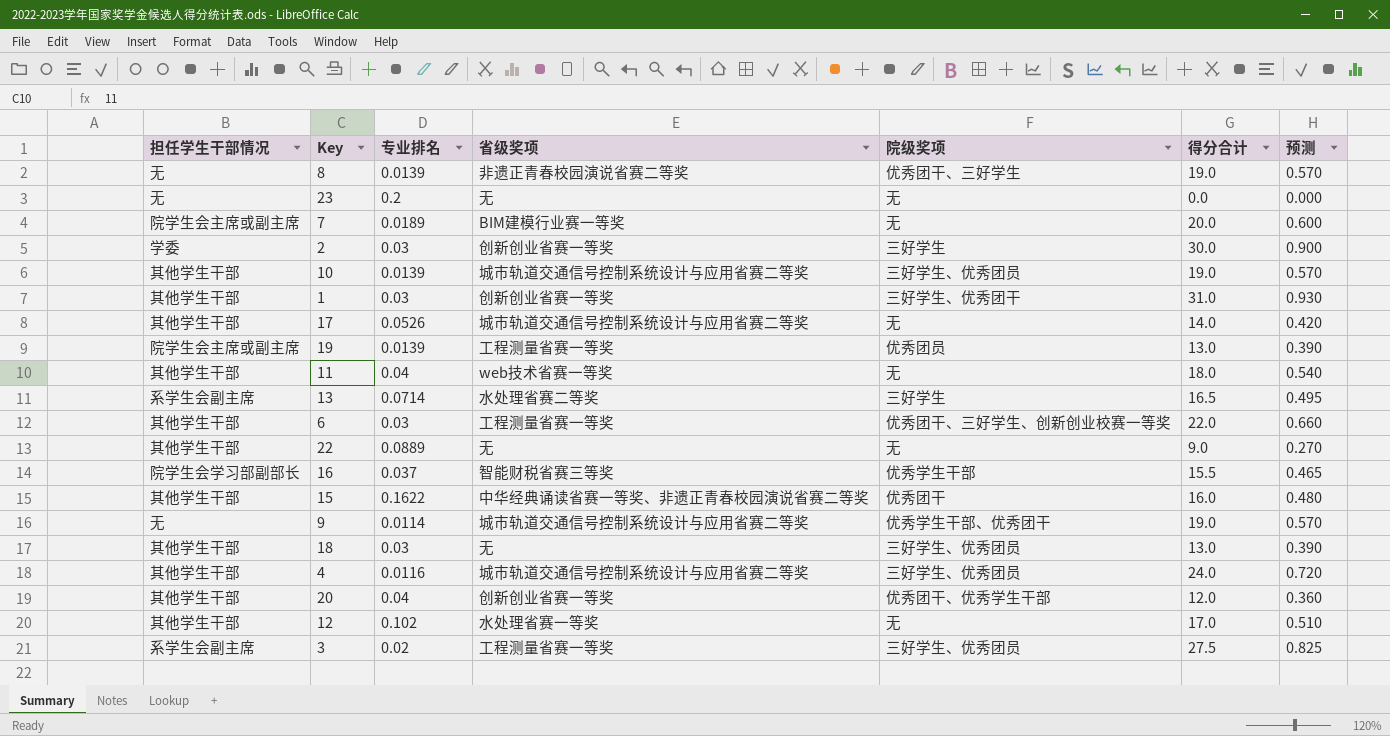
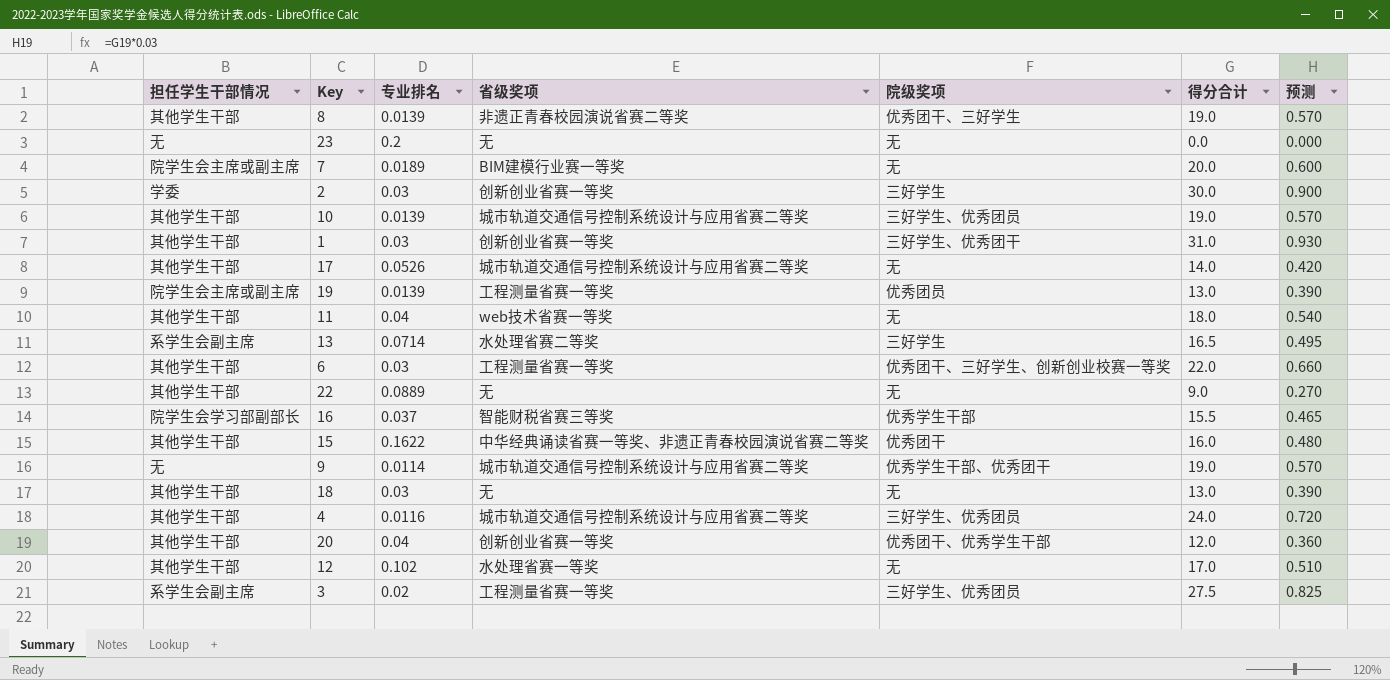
8 | 担任学生干部情况: 无 -> 其他学生干部
18 | 院级奖项: 三好学生、优秀团员 -> 无

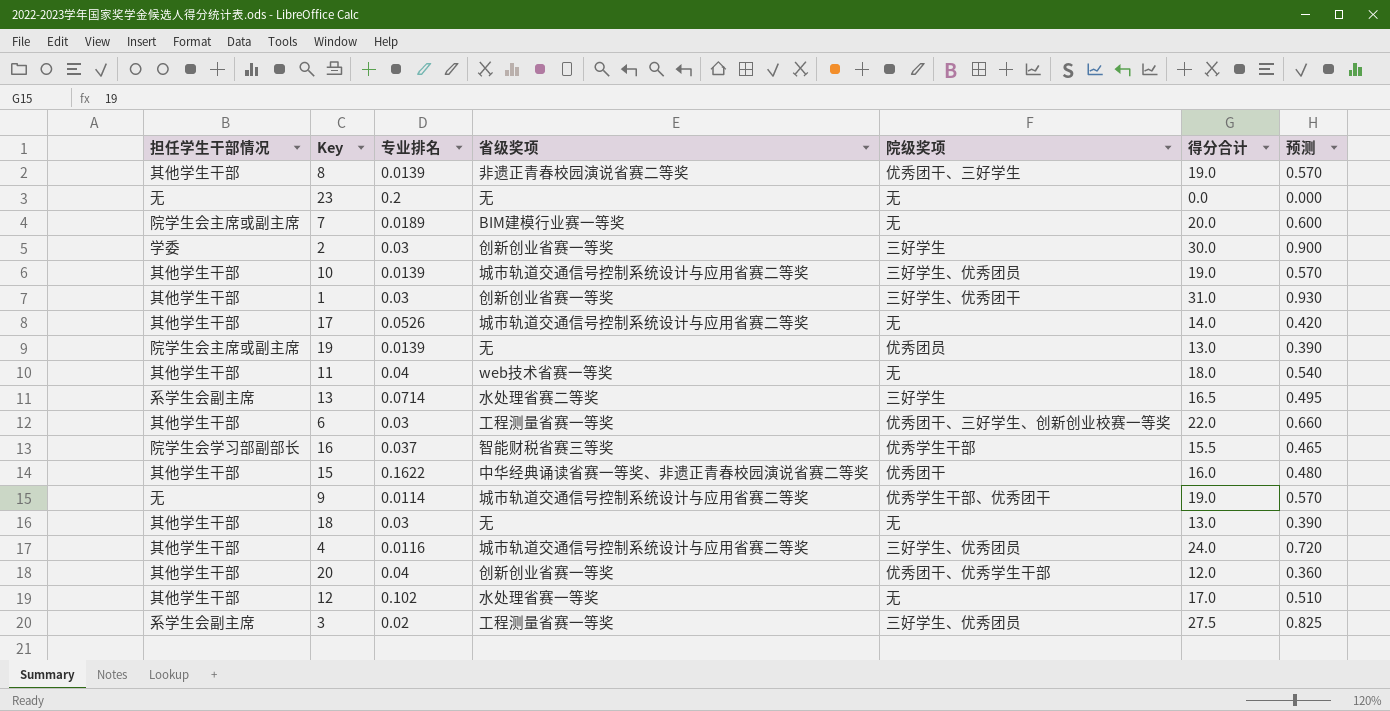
row 22: 其他学生干部 | 0.0889 | 无 | 无 | 9.0 | 0.270 -> none
19 | 省级奖项: 工程测量省赛一等奖 -> 无

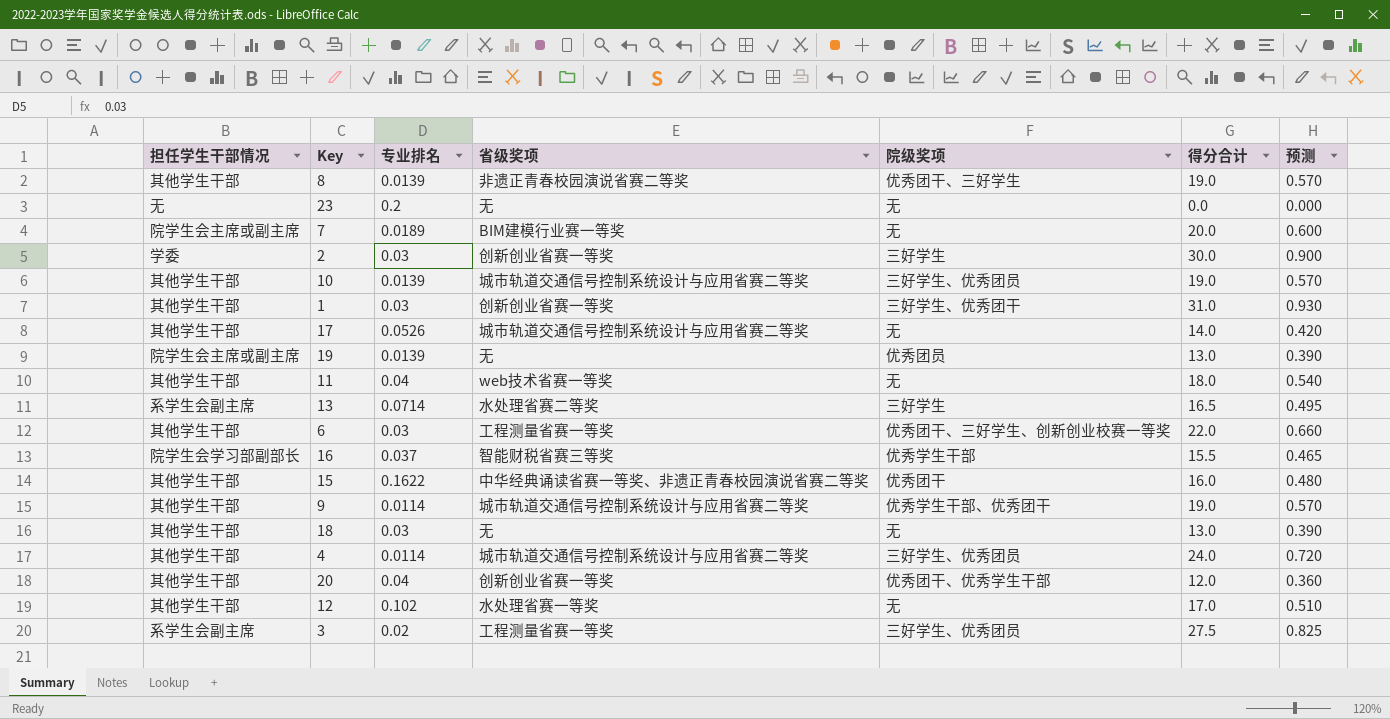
9 | 担任学生干部情况: 无 -> 其他学生干部
4 | 专业排名: 0.0116 -> 0.0114

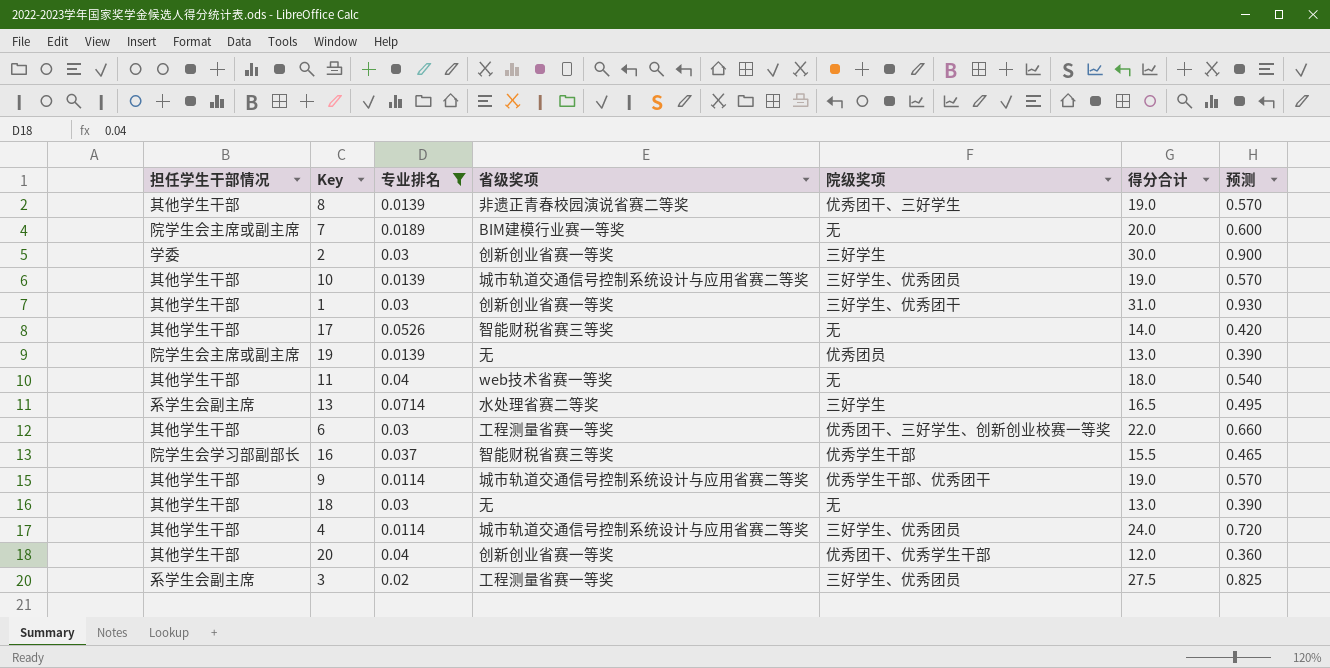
filter: none -> 专业排名 <= 0.0714
17 | 省级奖项: 城市轨道交通信号控制系统设计与应用省赛二等奖 -> 智能财税省赛三等奖

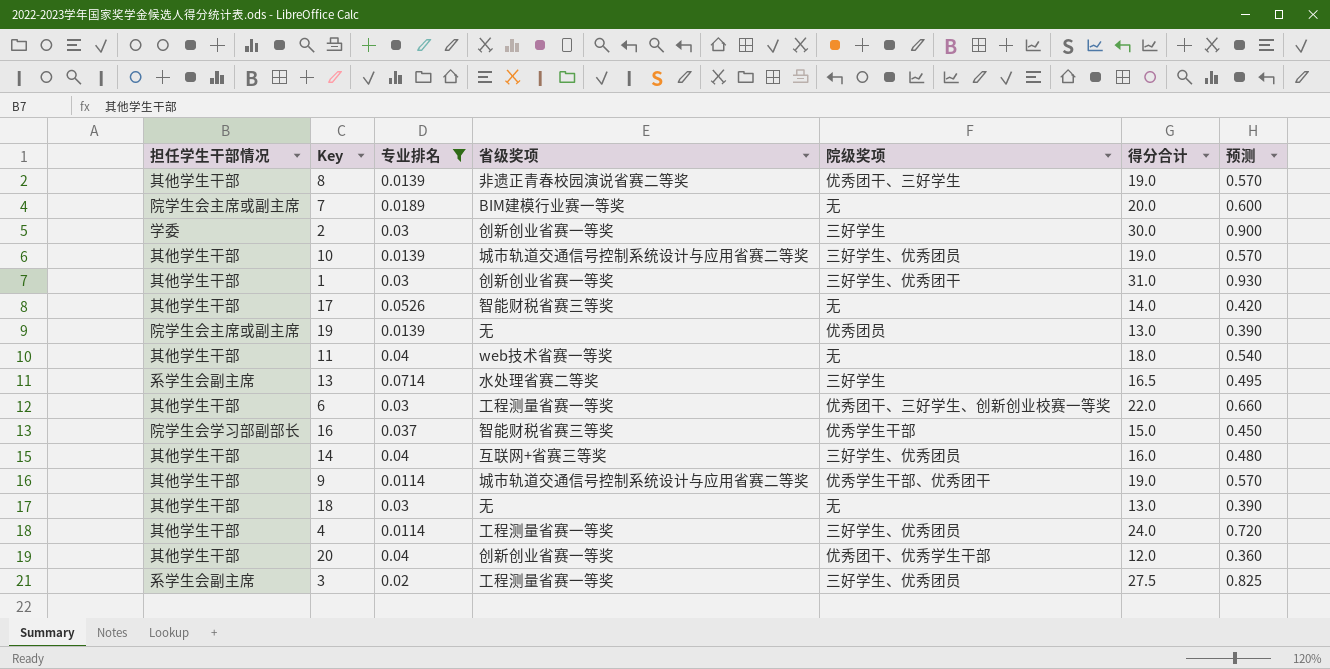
16 | 得分合计: 15.5 -> 15.0
16 | 预测: 0.465 -> 0.450
row 14: none -> 其他学生干部 | 0.04 | 互联网+省赛三等奖 | 三好学生、优秀团员 | 16.0 | 0.480
4 | 省级奖项: 城市轨道交通信号控制系统设计与应用省赛二等奖 -> 工程测量省赛一等奖

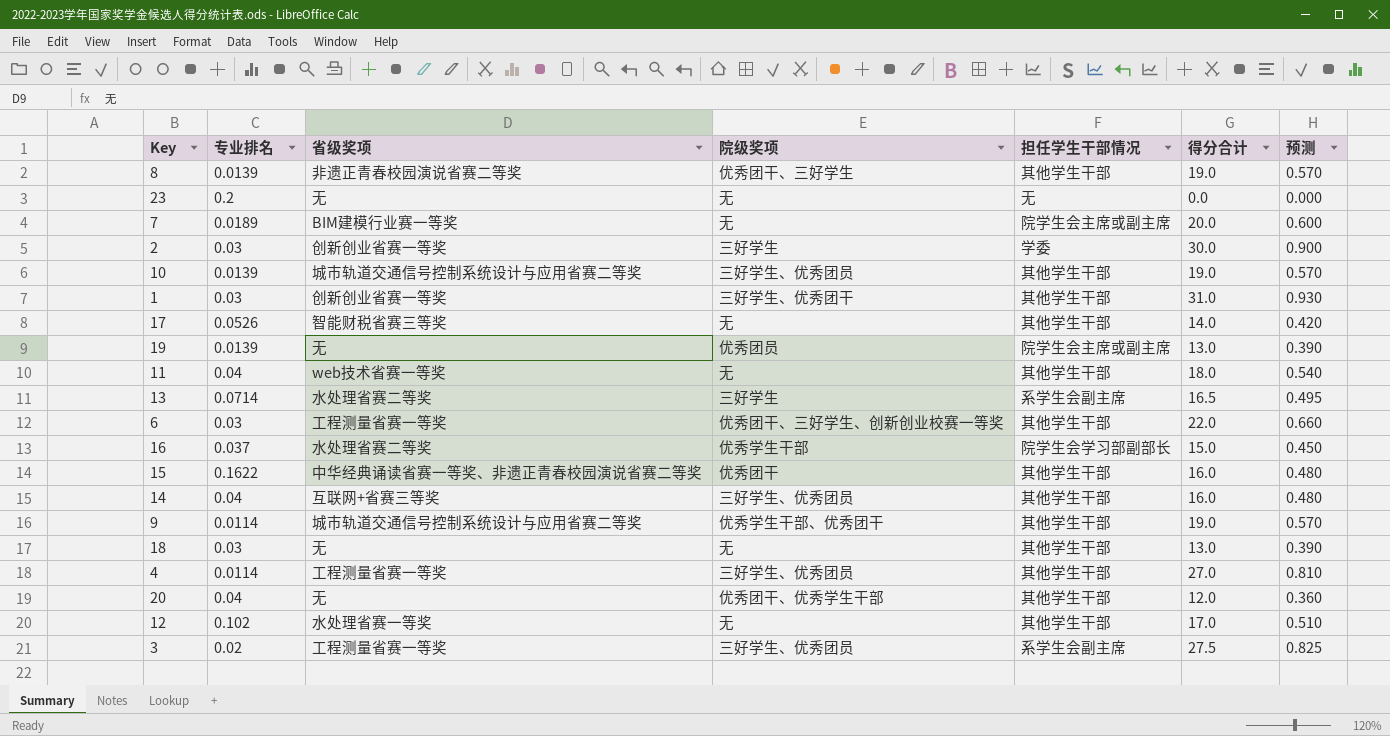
filter: 专业排名 <= 0.0714 -> none
column 担任学生干部情况 | position: 1 -> 5
16 | 省级奖项: 智能财税省赛三等奖 -> 水处理省赛二等奖
4 | 得分合计: 24.0 -> 27.0
4 | 预测: 0.720 -> 0.810
20 | 省级奖项: 创新创业省赛一等奖 -> 无

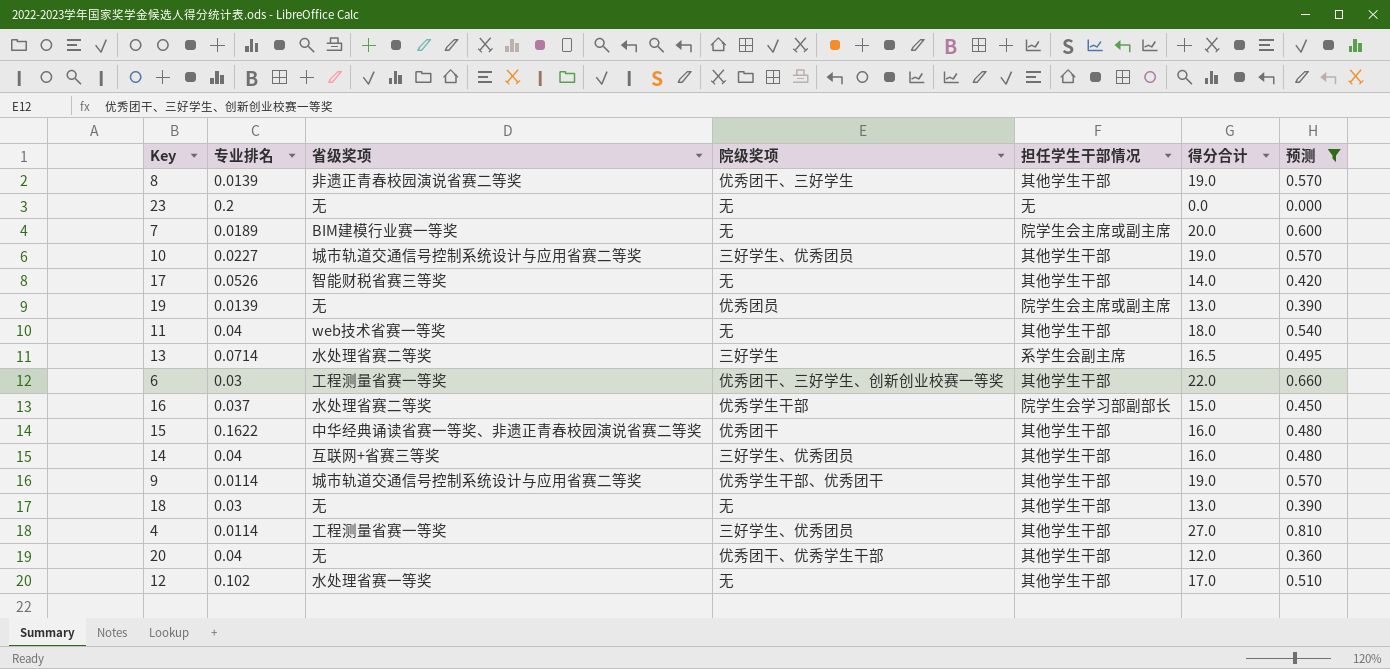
filter: none -> 预测 <= 0.810
10 | 专业排名: 0.0139 -> 0.0227

